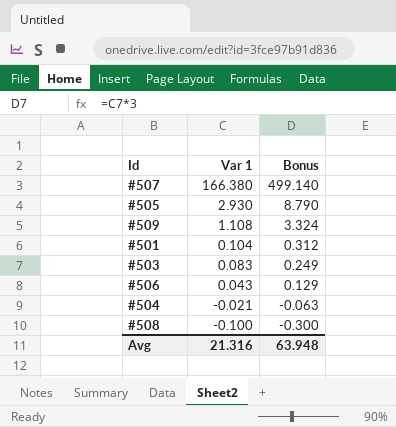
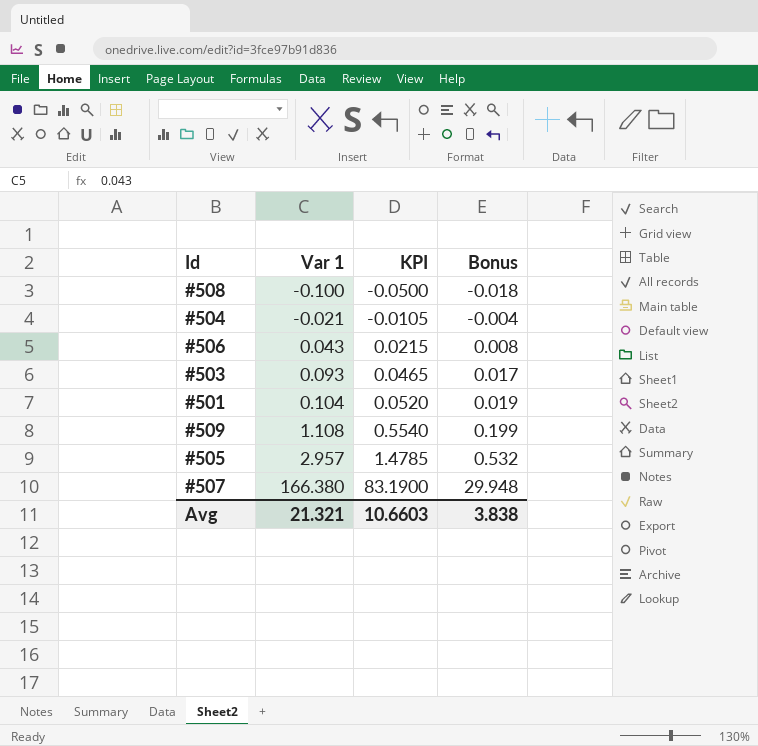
row order: Var 1 descending -> Var 1 ascending
column KPI | formula: none -> [Var 1] * 0.5
column Bonus | formula: [Var 1] * 3 -> [Var 1] * 0.18
#503 | Var 1: 0.083 -> 0.093
#505 | Var 1: 2.930 -> 2.957
Avg | Var 1: 21.316 -> 21.321
Avg | Bonus: 63.948 -> 3.838

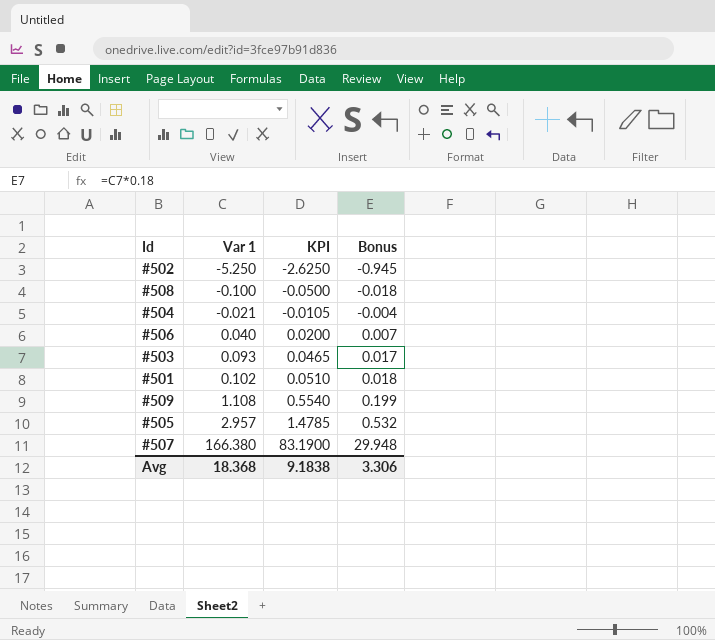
row #502: none -> -5.250 | -2.6250 | -0.945
#506 | Var 1: 0.043 -> 0.040
#506 | KPI: 0.0215 -> 0.0200
#506 | Bonus: 0.008 -> 0.007
#501 | Var 1: 0.104 -> 0.102
#501 | KPI: 0.0520 -> 0.0510
#501 | Bonus: 0.019 -> 0.018
Avg | Var 1: 21.321 -> 18.368
Avg | KPI: 10.6603 -> 9.1838
Avg | Bonus: 3.838 -> 3.306

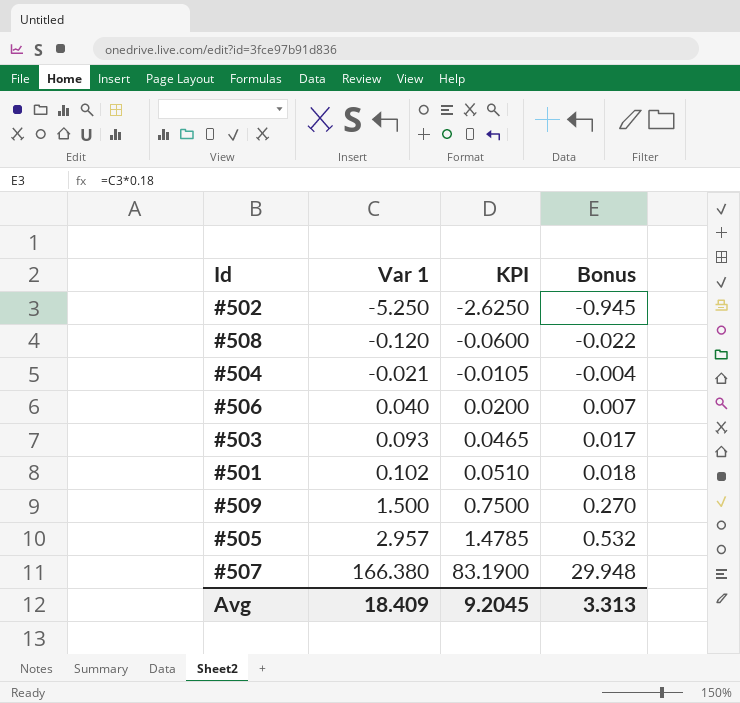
#508 | Var 1: -0.100 -> -0.120
#508 | KPI: -0.0500 -> -0.0600
#508 | Bonus: -0.018 -> -0.022
#509 | Var 1: 1.108 -> 1.500
#509 | KPI: 0.5540 -> 0.7500
#509 | Bonus: 0.199 -> 0.270
Avg | Var 1: 18.368 -> 18.409
Avg | KPI: 9.1838 -> 9.2045
Avg | Bonus: 3.306 -> 3.313

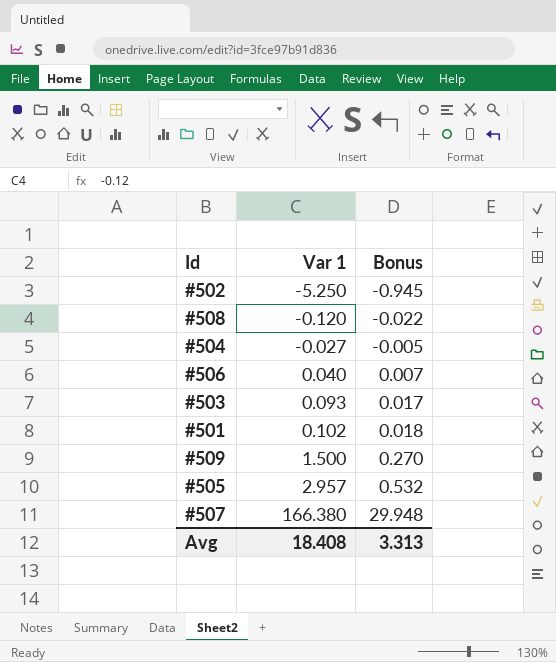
column KPI | formula: [Var 1] * 0.5 -> none
#504 | Var 1: -0.021 -> -0.027
#504 | Bonus: -0.004 -> -0.005
Avg | Var 1: 18.409 -> 18.408

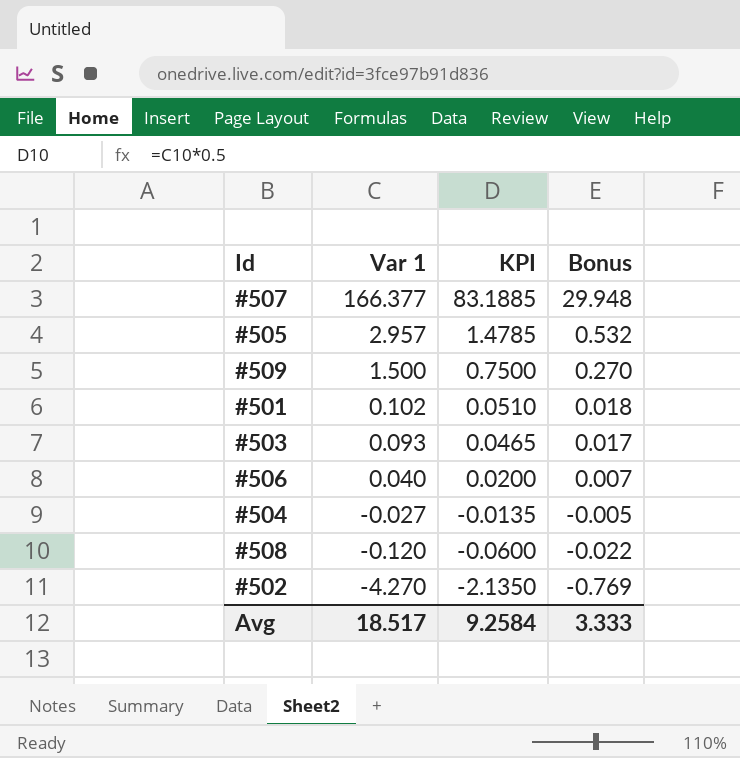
row order: Var 1 ascending -> Var 1 descending
column KPI | formula: none -> [Var 1] * 0.5
#507 | Var 1: 166.380 -> 166.377
#502 | Var 1: -5.250 -> -4.270
#502 | Bonus: -0.945 -> -0.769
Avg | Var 1: 18.408 -> 18.517
Avg | Bonus: 3.313 -> 3.333

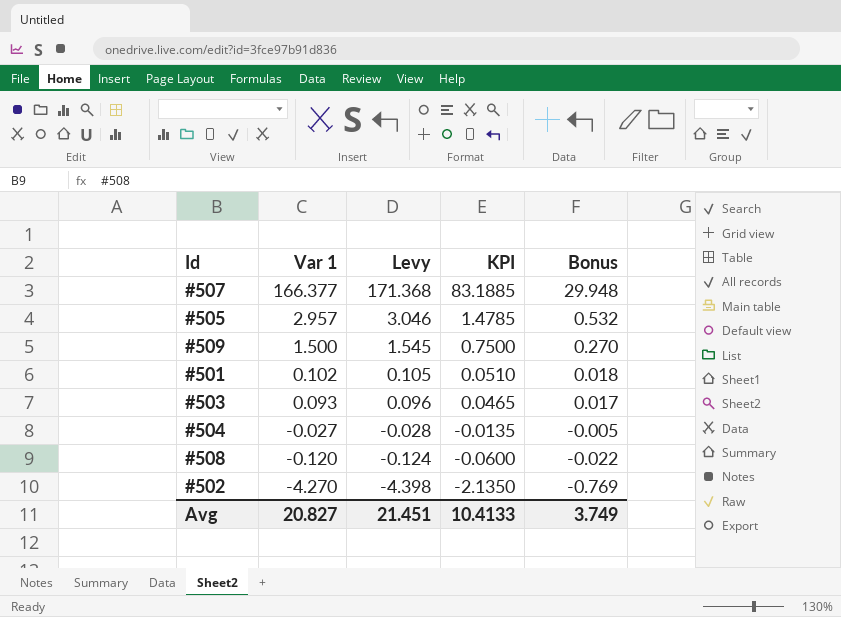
column Levy | formula: none -> [Var 1] * 1.03
row #506: 0.040 | 0.0200 | 0.007 -> none
Avg | Var 1: 18.517 -> 20.827
Avg | KPI: 9.2584 -> 10.4133
Avg | Bonus: 3.333 -> 3.749

